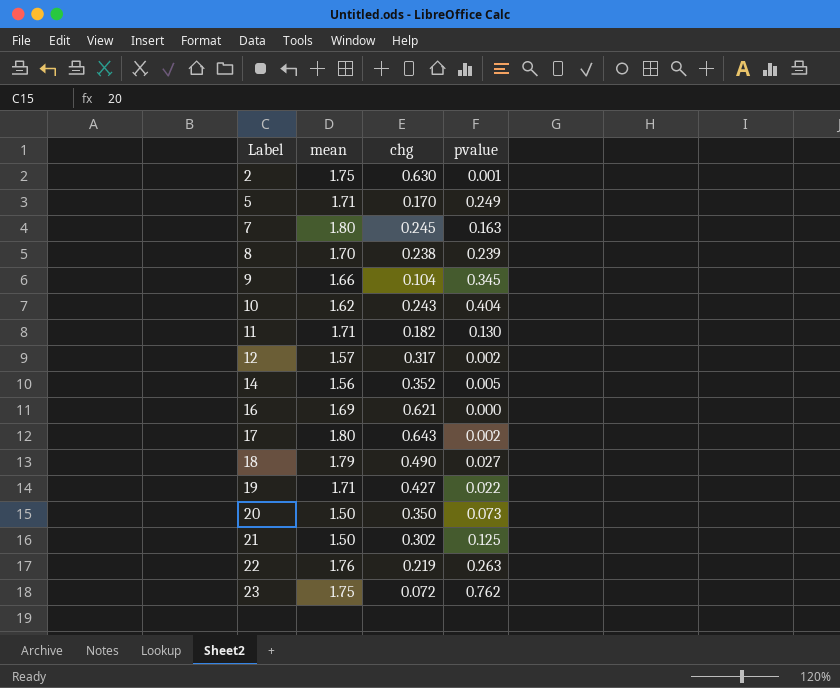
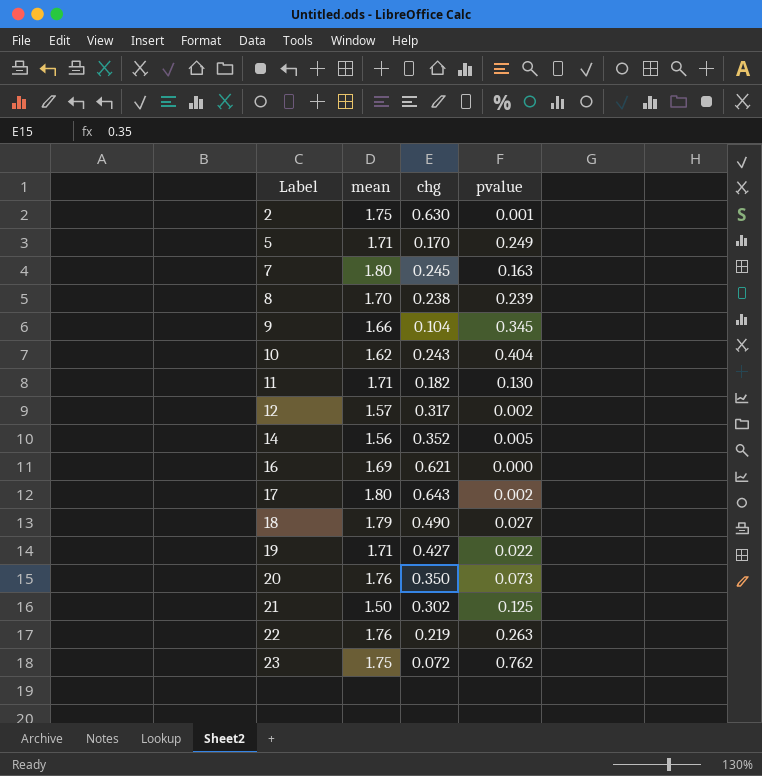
20 | mean: 1.50 -> 1.76

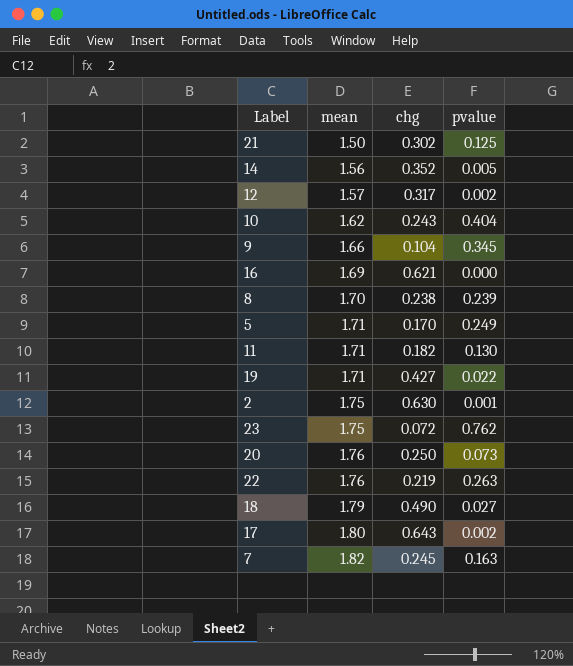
row order: Label ascending -> mean ascending
20 | chg: 0.350 -> 0.250
7 | mean: 1.80 -> 1.82

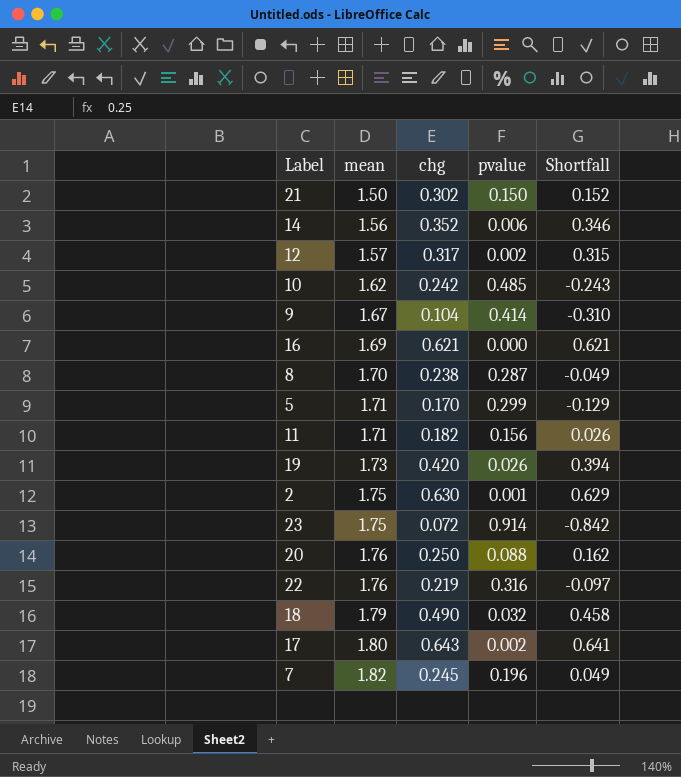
column Shortfall | formula: none -> [chg] - [pvalue]
21 | pvalue: 0.125 -> 0.150
14 | pvalue: 0.005 -> 0.006
10 | chg: 0.243 -> 0.242
10 | pvalue: 0.404 -> 0.485
9 | mean: 1.66 -> 1.67
9 | pvalue: 0.345 -> 0.414
8 | pvalue: 0.239 -> 0.287
5 | pvalue: 0.249 -> 0.299
11 | pvalue: 0.130 -> 0.156
19 | mean: 1.71 -> 1.73
19 | chg: 0.427 -> 0.420
19 | pvalue: 0.022 -> 0.026
23 | pvalue: 0.762 -> 0.914
20 | pvalue: 0.073 -> 0.088
22 | pvalue: 0.263 -> 0.316
18 | pvalue: 0.027 -> 0.032
7 | pvalue: 0.163 -> 0.196

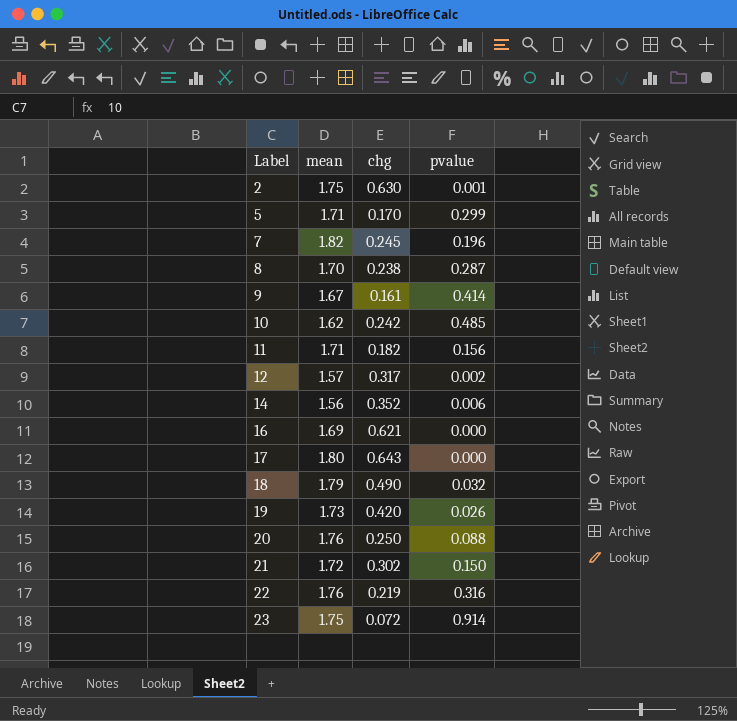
row order: mean ascending -> Label ascending
column Shortfall | formula: [chg] - [pvalue] -> none
9 | chg: 0.104 -> 0.161
17 | pvalue: 0.002 -> 0.000
21 | mean: 1.50 -> 1.72

